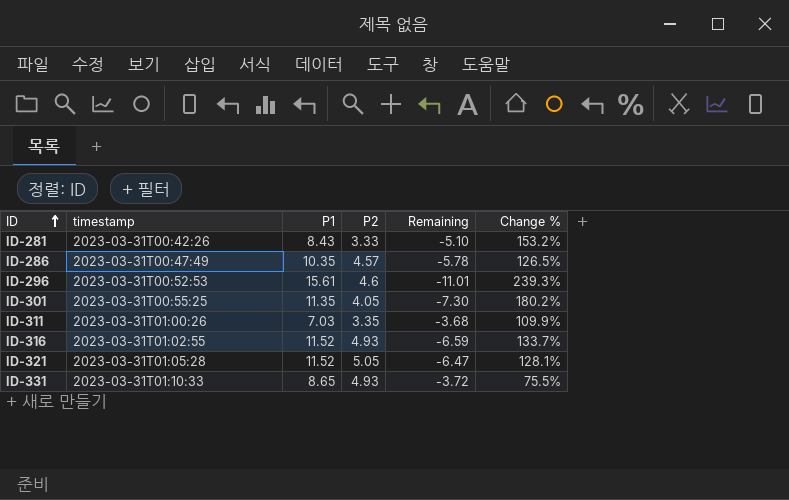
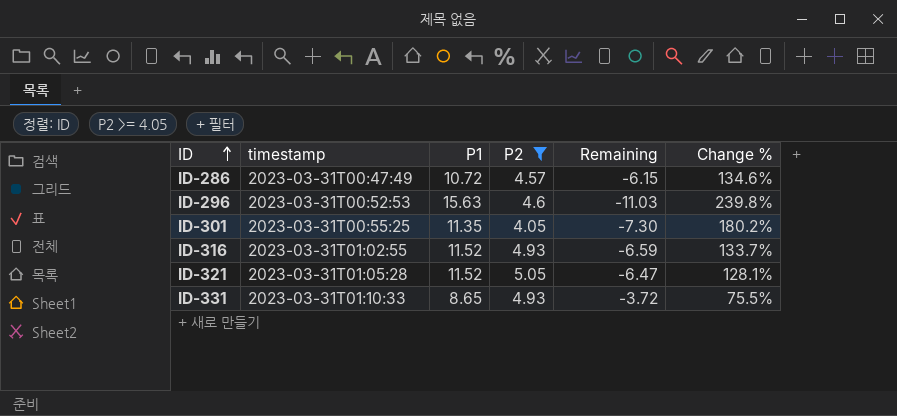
filter: none -> P2 >= 4.05
ID-286 | P1: 10.35 -> 10.72
ID-286 | Remaining: -5.78 -> -6.15
ID-286 | Change %: 126.5% -> 134.6%
ID-296 | P1: 15.61 -> 15.63
ID-296 | Remaining: -11.01 -> -11.03
ID-296 | Change %: 239.3% -> 239.8%

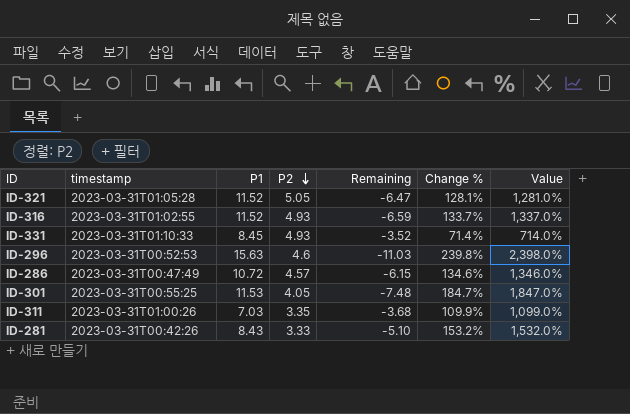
filter: P2 >= 4.05 -> none
row order: ID ascending -> P2 descending
column Value | formula: none -> [Change %] * 10
ID-331 | P1: 8.65 -> 8.45
ID-331 | Remaining: -3.72 -> -3.52
ID-331 | Change %: 75.5% -> 71.4%
ID-301 | P1: 11.35 -> 11.53
ID-301 | Remaining: -7.30 -> -7.48
ID-301 | Change %: 180.2% -> 184.7%

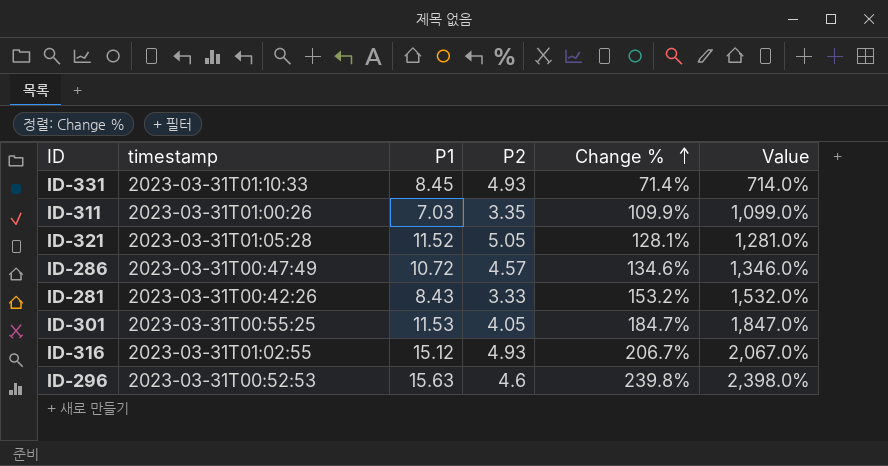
row order: P2 descending -> Change % ascending
column Remaining | formula: [P2] - [P1] -> none
ID-316 | P1: 11.52 -> 15.12
ID-316 | Change %: 133.7% -> 206.7%
ID-316 | Value: 1,337.0% -> 2,067.0%

